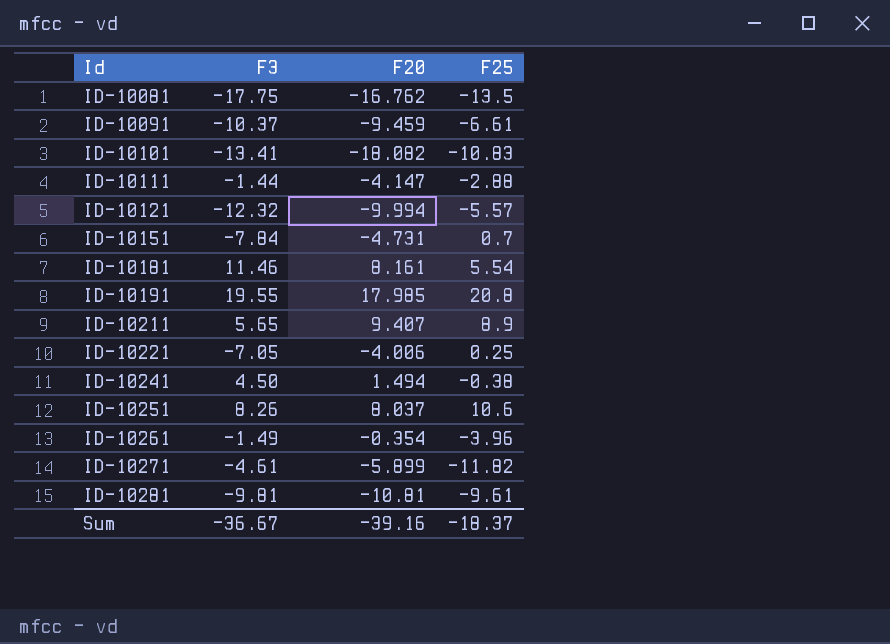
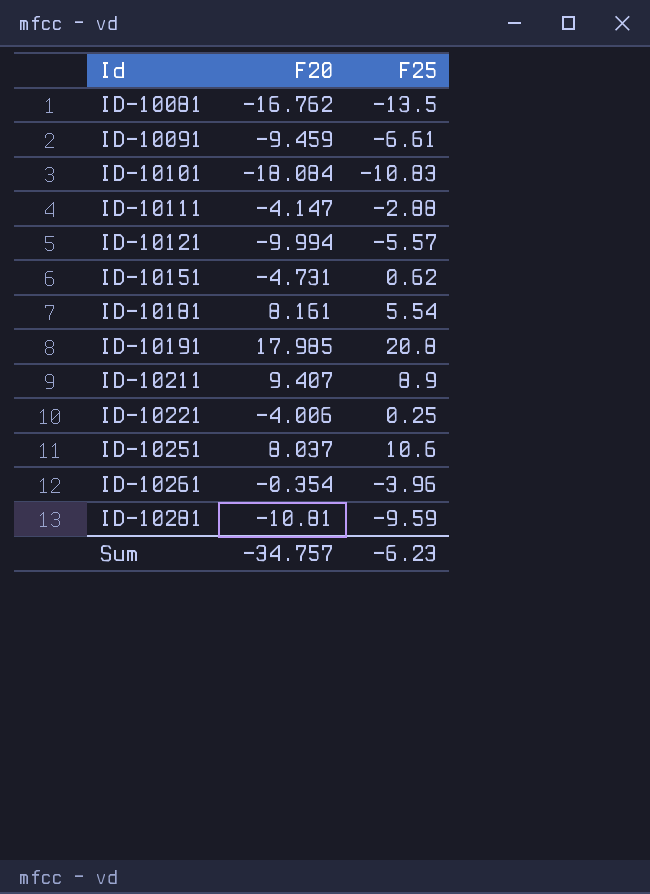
column F3 | position: 2 -> none
row ID-10241: 4.50 | 1.494 | -0.38 -> none
row ID-10271: -4.61 | -5.899 | -11.82 -> none
ID-10101 | F20: -18.082 -> -18.084
ID-10151 | F25: 0.7 -> 0.62
ID-10281 | F25: -9.61 -> -9.59
Sum | F20: -39.16 -> -34.757
Sum | F25: -18.37 -> -6.23

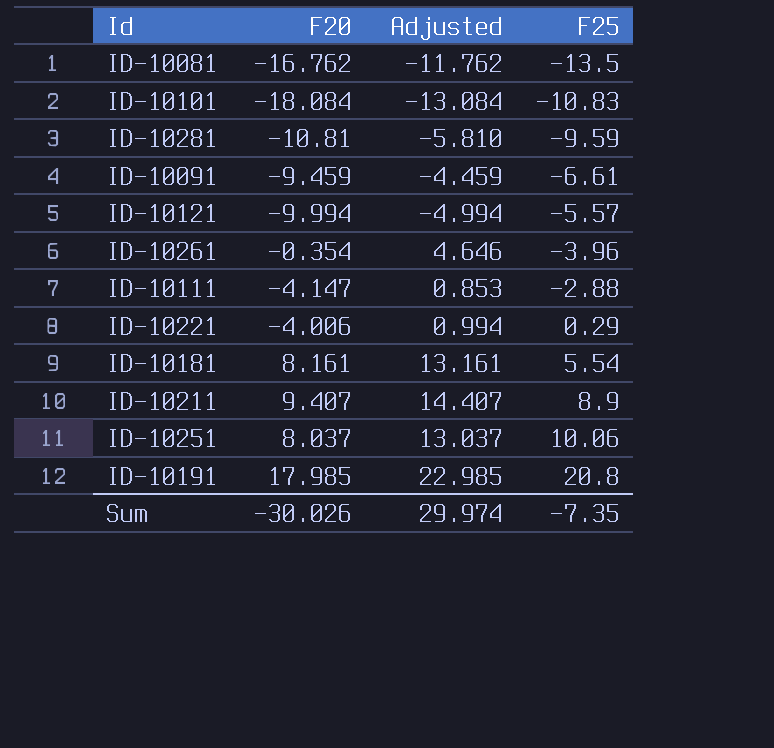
row order: Id ascending -> F25 ascending
column Adjusted | formula: none -> [F20] + 5
row ID-10151: -4.731 | 0.62 -> none
ID-10221 | F25: 0.25 -> 0.29
ID-10251 | F25: 10.6 -> 10.06
Sum | F20: -34.757 -> -30.026
Sum | F25: -6.23 -> -7.35

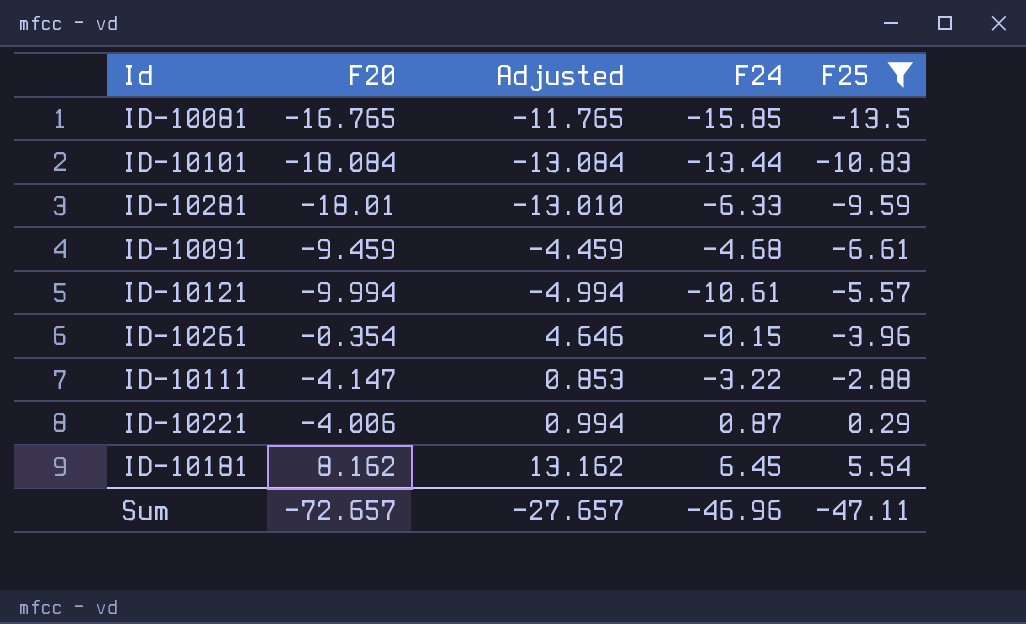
filter: none -> F25 <= 5.54
column F24 | position: none -> 4
ID-10081 | F20: -16.762 -> -16.765
ID-10081 | Adjusted: -11.762 -> -11.765
ID-10281 | F20: -10.81 -> -18.01
ID-10281 | Adjusted: -5.810 -> -13.010
ID-10181 | F20: 8.161 -> 8.162
ID-10181 | Adjusted: 13.161 -> 13.162
Sum | F20: -30.026 -> -72.657
Sum | Adjusted: 29.974 -> -27.657
Sum | F25: -7.35 -> -47.11

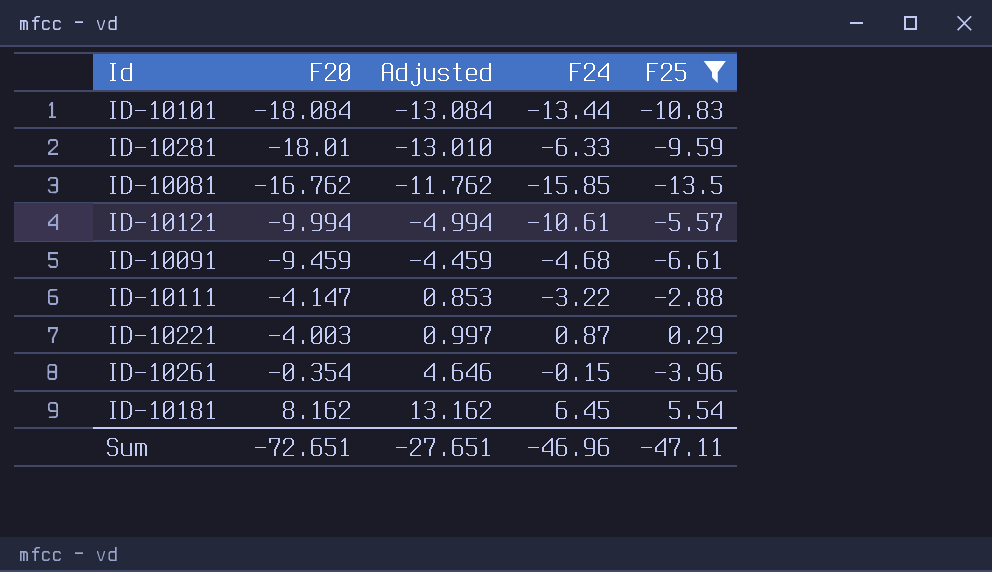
row order: F25 ascending -> F20 ascending
ID-10081 | F20: -16.765 -> -16.762
ID-10081 | Adjusted: -11.765 -> -11.762
ID-10221 | F20: -4.006 -> -4.003
ID-10221 | Adjusted: 0.994 -> 0.997
Sum | F20: -72.657 -> -72.651
Sum | Adjusted: -27.657 -> -27.651

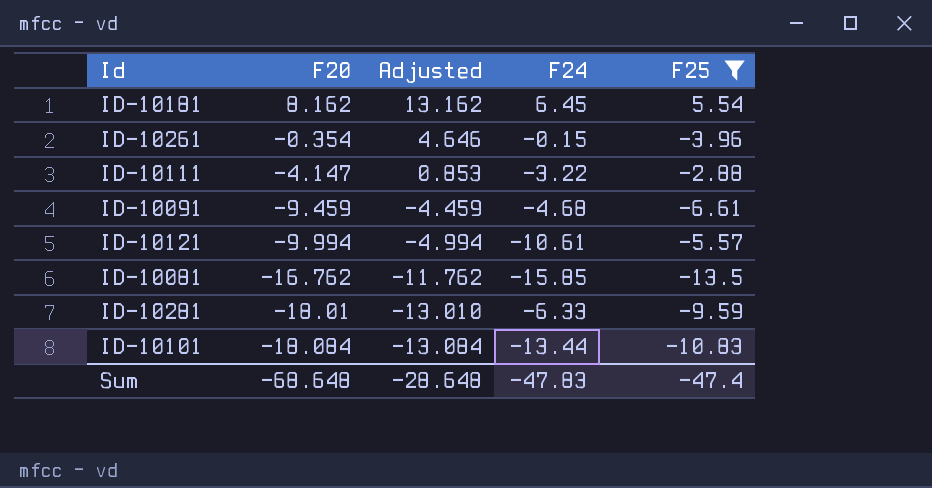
row order: F20 ascending -> F20 descending
row ID-10221: -4.003 | 0.997 | 0.87 | 0.29 -> none
Sum | F20: -72.651 -> -68.648
Sum | Adjusted: -27.651 -> -28.648
Sum | F24: -46.96 -> -47.83
Sum | F25: -47.11 -> -47.4

